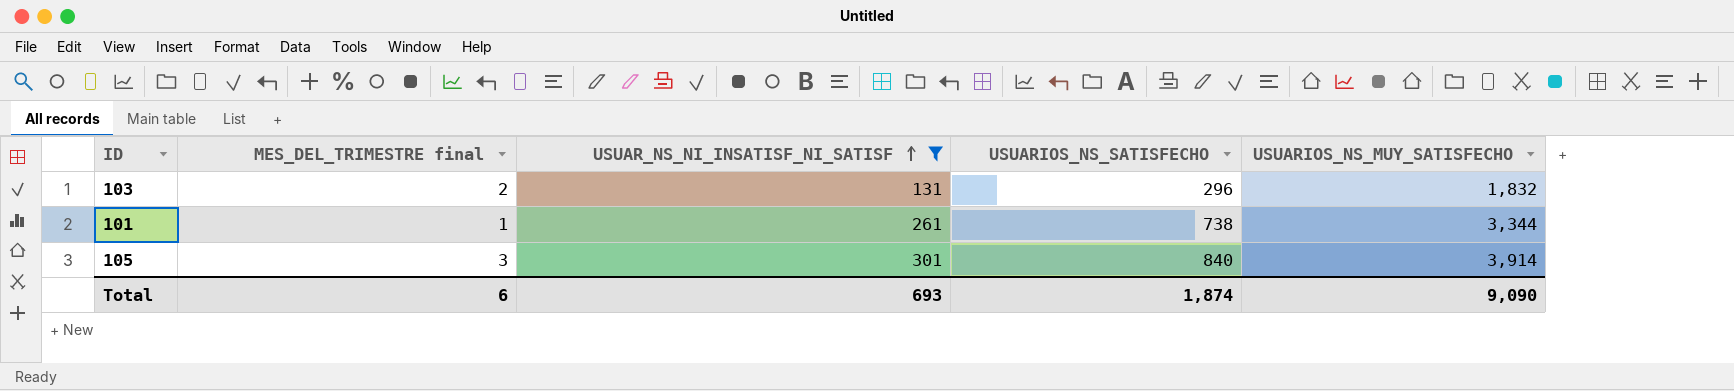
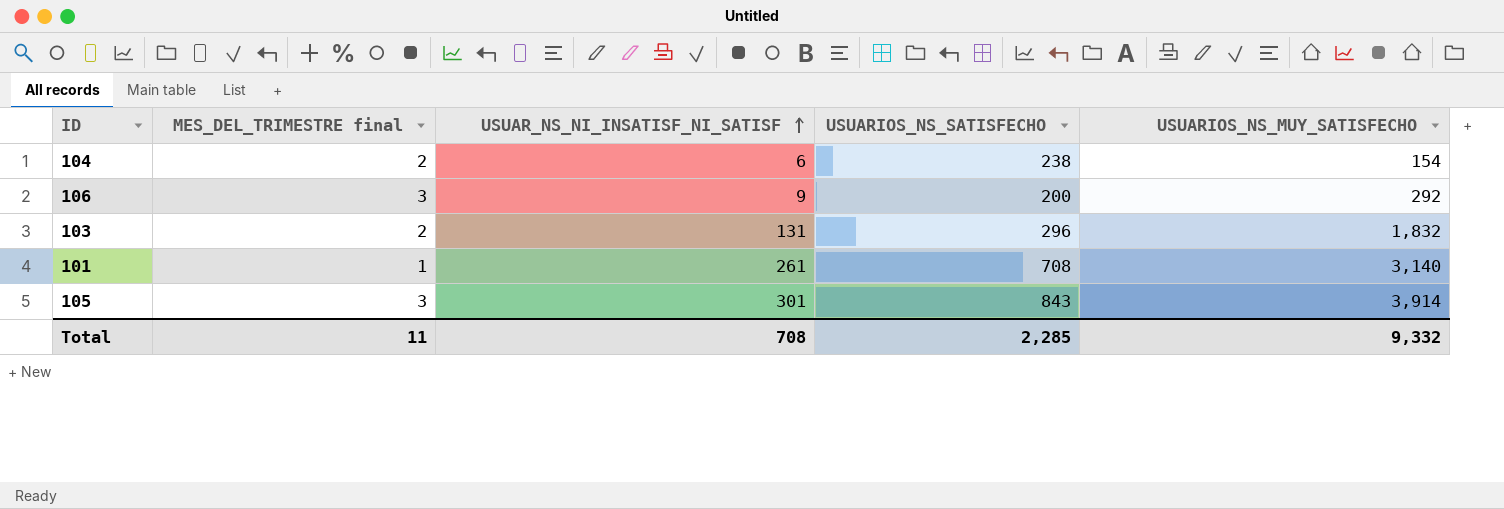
filter: USUAR_NS_NI_INSATISF_NI_SATISF >= 131 -> none
101 | USUARIOS_NS_SATISFECHO: 738 -> 708
101 | USUARIOS_NS_MUY_SATISFECHO: 3,344 -> 3,140
105 | USUARIOS_NS_SATISFECHO: 840 -> 843
Total | MES_DEL_TRIMESTRE final: 6 -> 11
Total | USUAR_NS_NI_INSATISF_NI_SATISF: 693 -> 708
Total | USUARIOS_NS_SATISFECHO: 1,874 -> 2,285
Total | USUARIOS_NS_MUY_SATISFECHO: 9,090 -> 9,332

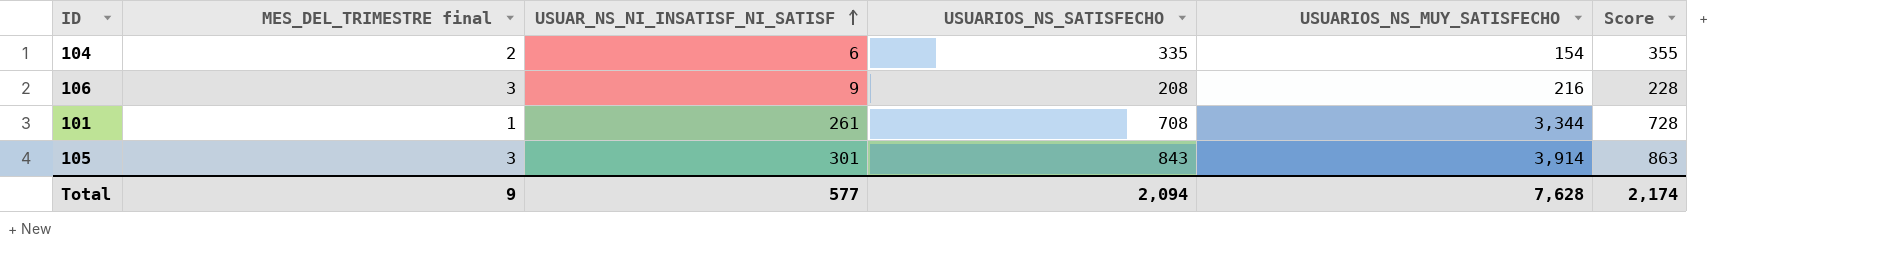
column Score | formula: none -> [USUARIOS_NS_SATISFECHO] + 20
row 103: 2 | 131 | 296 | 1,832 -> none
104 | USUARIOS_NS_SATISFECHO: 238 -> 335
106 | USUARIOS_NS_SATISFECHO: 200 -> 208
106 | USUARIOS_NS_MUY_SATISFECHO: 292 -> 216
101 | USUARIOS_NS_MUY_SATISFECHO: 3,140 -> 3,344
Total | MES_DEL_TRIMESTRE final: 11 -> 9
Total | USUAR_NS_NI_INSATISF_NI_SATISF: 708 -> 577
Total | USUARIOS_NS_SATISFECHO: 2,285 -> 2,094
Total | USUARIOS_NS_MUY_SATISFECHO: 9,332 -> 7,628

